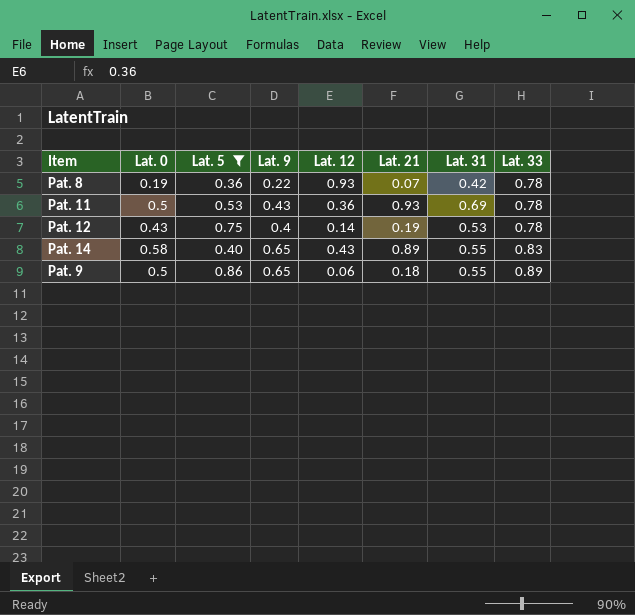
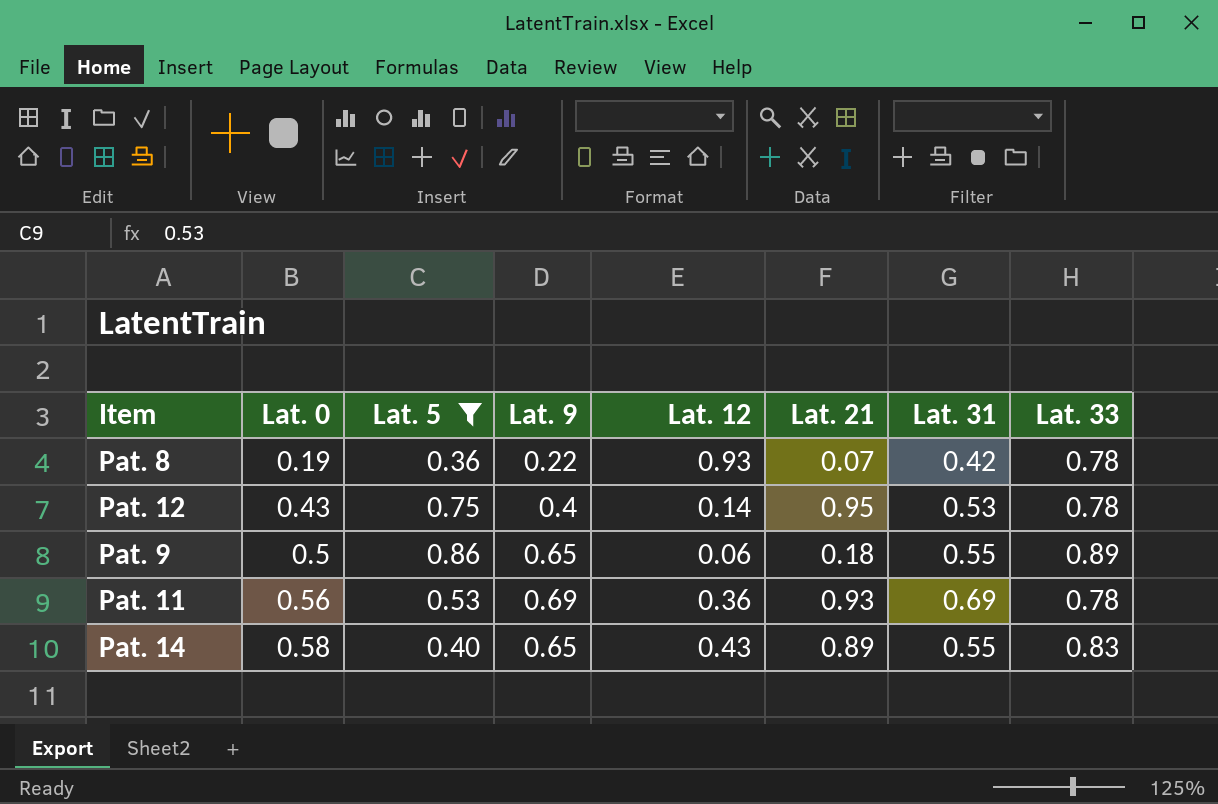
row order: Lat. 33 ascending -> Lat. 0 ascending
Pat. 12 | Lat. 21: 0.19 -> 0.95
Pat. 11 | Lat. 0: 0.5 -> 0.56
Pat. 11 | Lat. 9: 0.43 -> 0.69

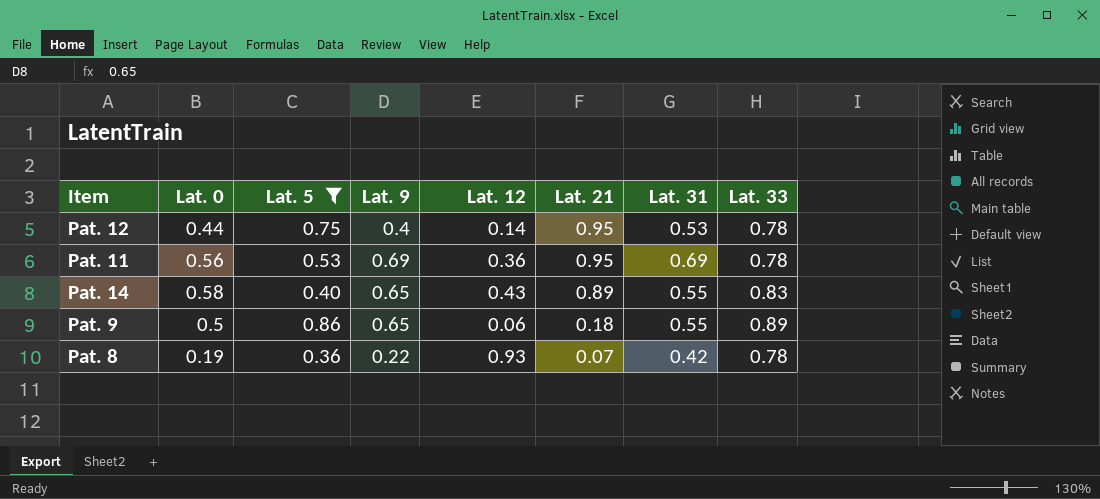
row order: Lat. 0 ascending -> Lat. 21 descending
Pat. 12 | Lat. 0: 0.43 -> 0.44
Pat. 11 | Lat. 21: 0.93 -> 0.95

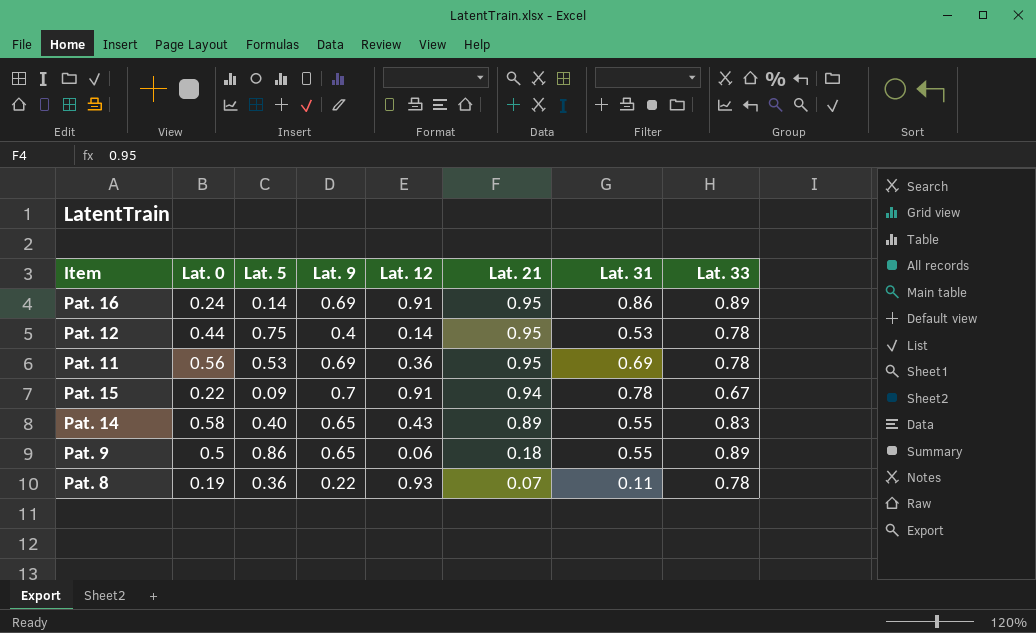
filter: Lat. 5 >= 0.36 -> none
Pat. 8 | Lat. 31: 0.42 -> 0.11

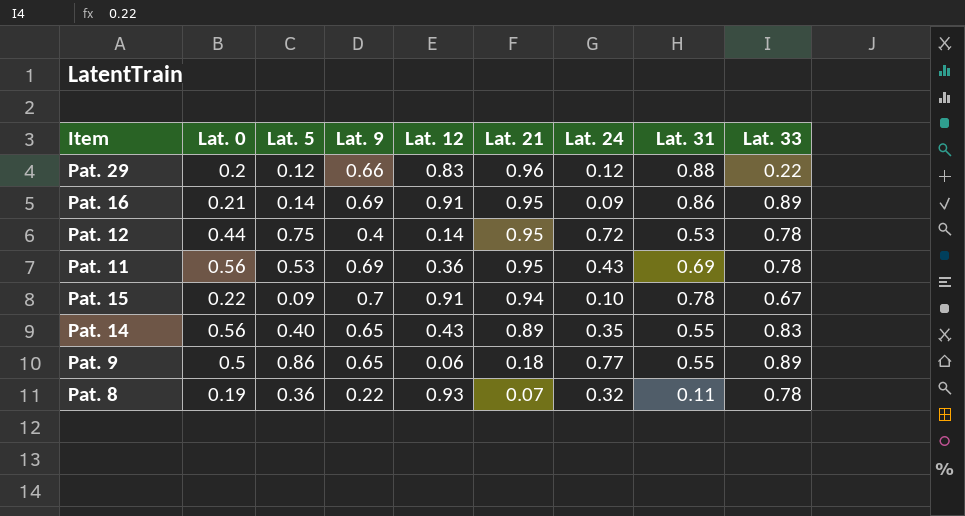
column Lat. 24 | position: none -> 7
row Pat. 29: none -> 0.2 | 0.12 | 0.66 | 0.83 | 0.96 | 0.12 | 0.88 | 0.22
Pat. 16 | Lat. 0: 0.24 -> 0.21
Pat. 14 | Lat. 0: 0.58 -> 0.56

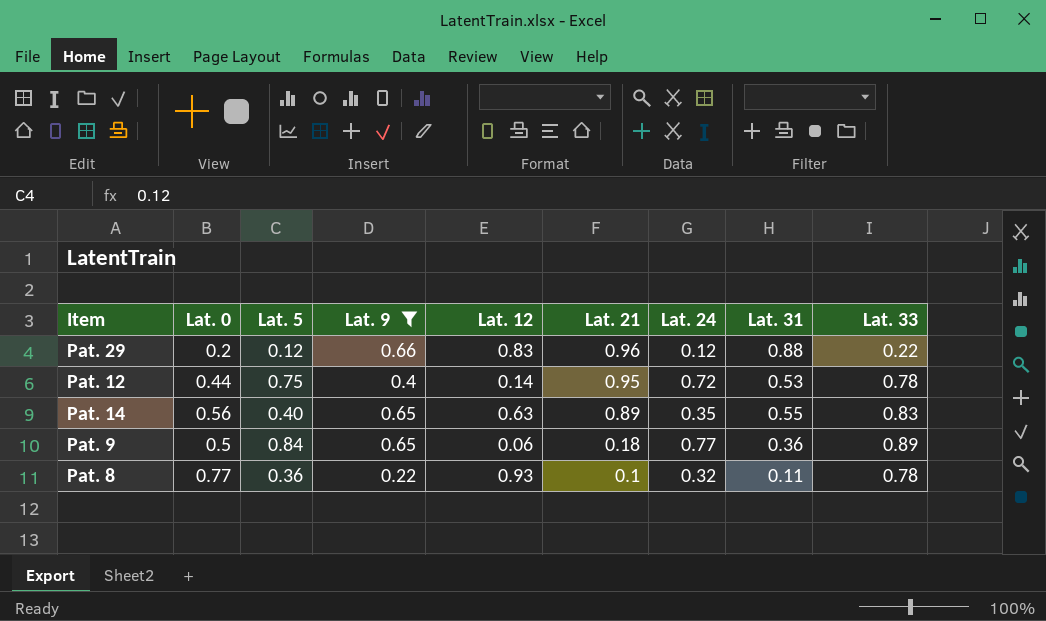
filter: none -> Lat. 9 <= 0.66
Pat. 14 | Lat. 12: 0.43 -> 0.63
Pat. 9 | Lat. 5: 0.86 -> 0.84
Pat. 9 | Lat. 31: 0.55 -> 0.36
Pat. 8 | Lat. 0: 0.19 -> 0.77
Pat. 8 | Lat. 21: 0.07 -> 0.1

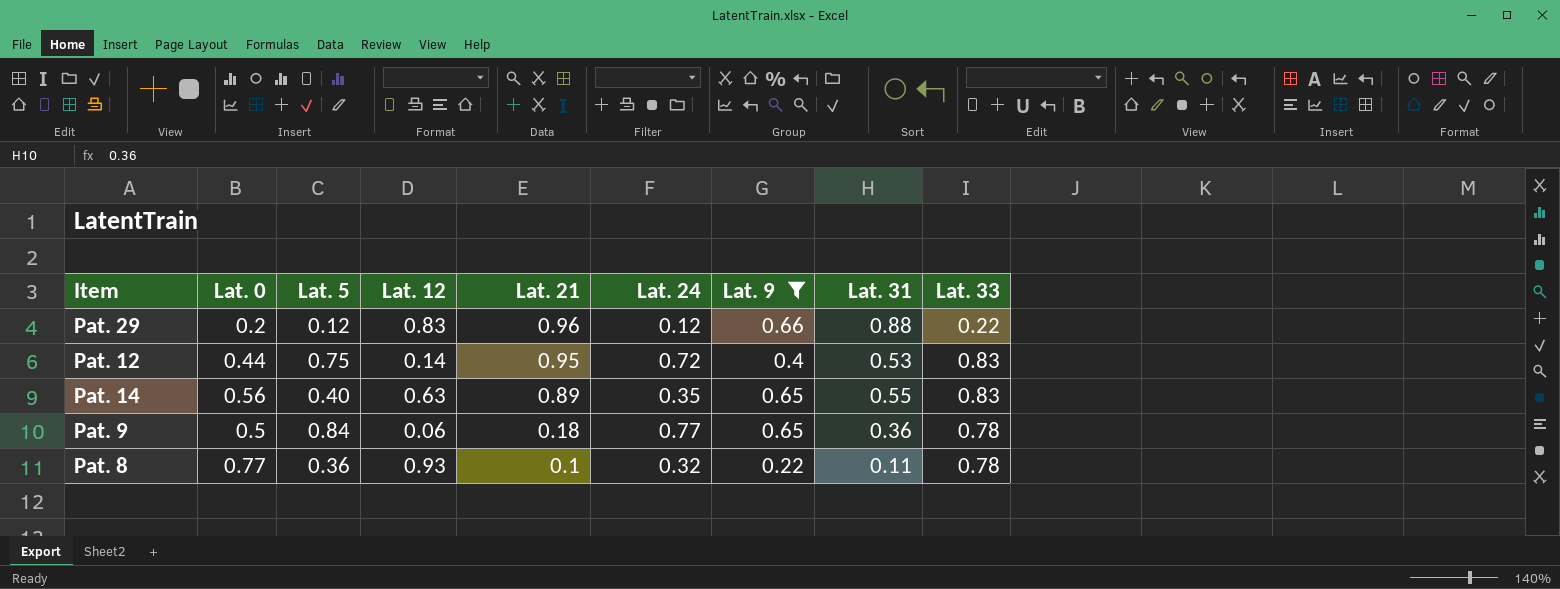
column Lat. 9 | position: 4 -> 7
Pat. 12 | Lat. 33: 0.78 -> 0.83
Pat. 9 | Lat. 33: 0.89 -> 0.78

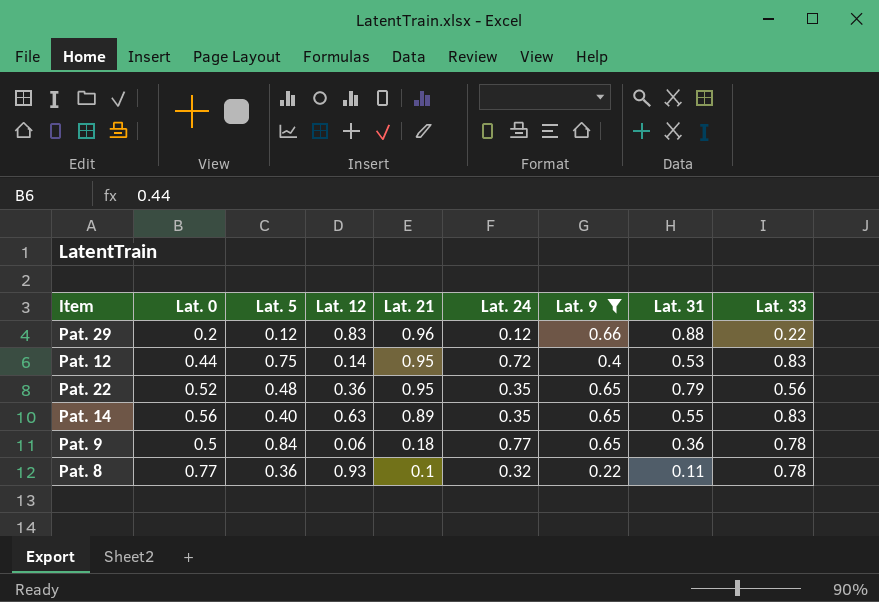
row Pat. 22: none -> 0.52 | 0.48 | 0.36 | 0.95 | 0.35 | 0.65 | 0.79 | 0.56

